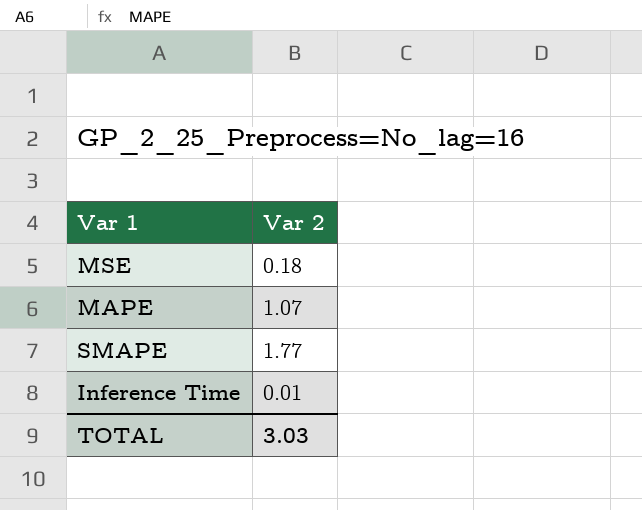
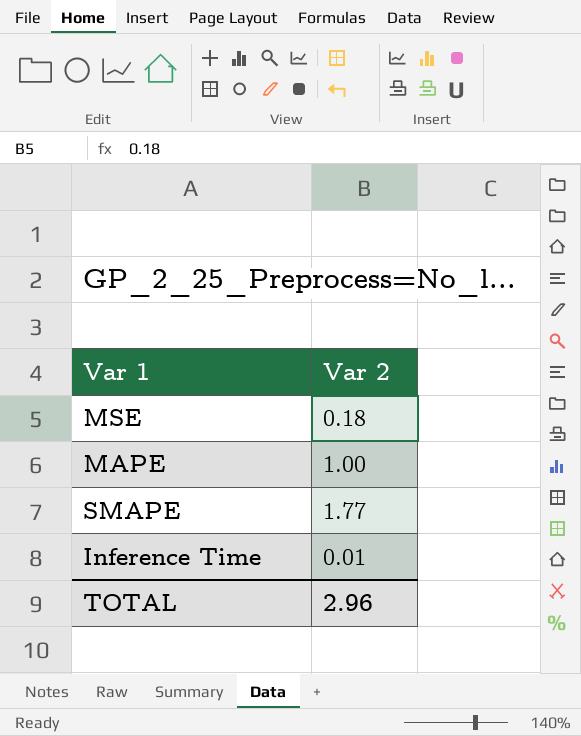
MAPE | Var 2: 1.07 -> 1.00
TOTAL | Var 2: 3.03 -> 2.96

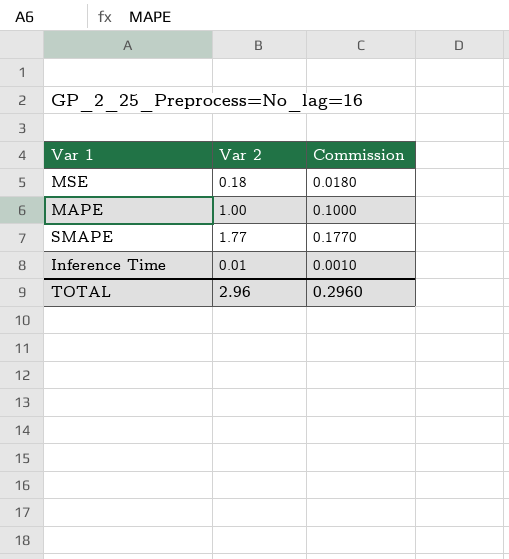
column Commission | formula: none -> [Var 2] * 0.1

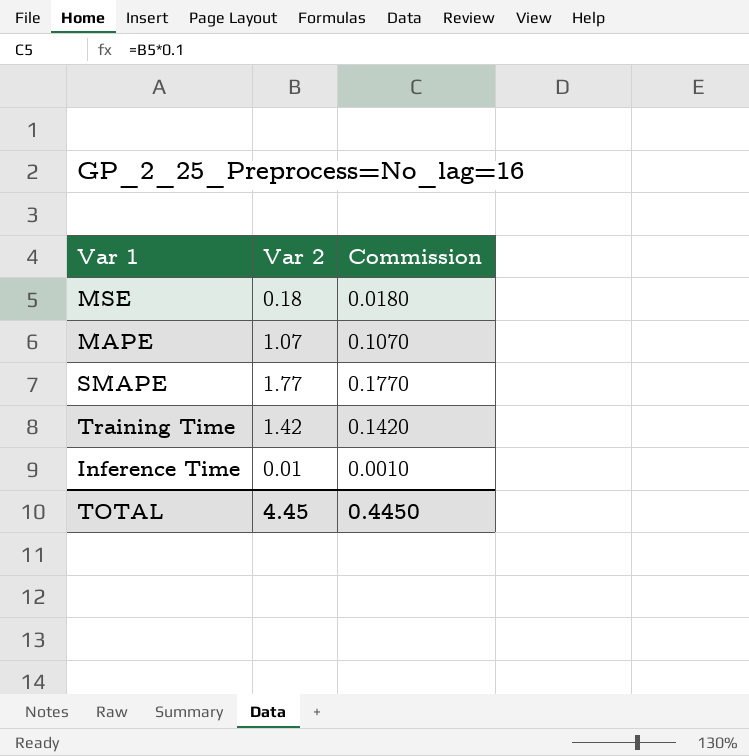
MAPE | Var 2: 1.00 -> 1.07
MAPE | Commission: 0.1000 -> 0.1070
row Training Time: none -> 1.42 | 0.1420
TOTAL | Var 2: 2.96 -> 4.45
TOTAL | Commission: 0.2960 -> 0.4450

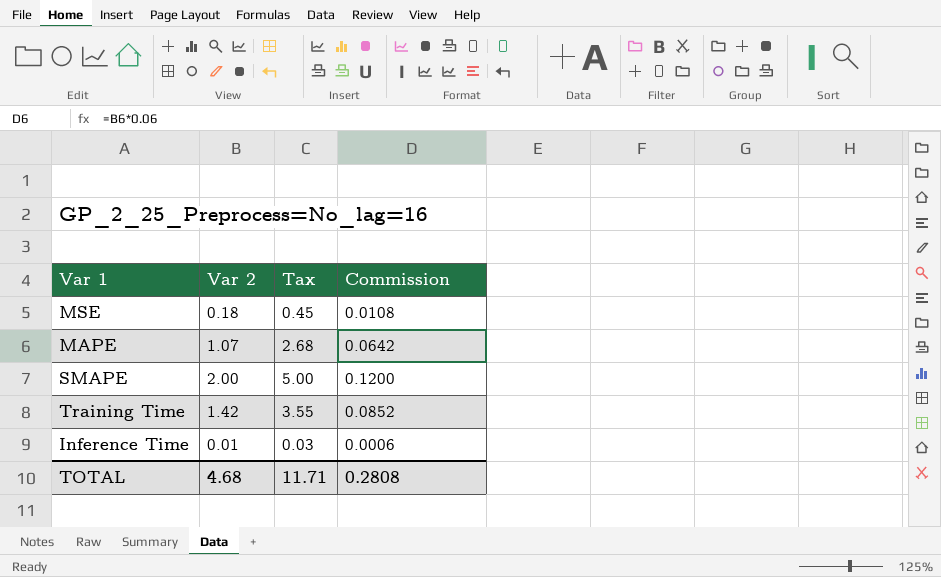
column Tax | formula: none -> [Var 2] * 2.5
column Commission | formula: [Var 2] * 0.1 -> [Var 2] * 0.06
SMAPE | Var 2: 1.77 -> 2.00
TOTAL | Var 2: 4.45 -> 4.68
TOTAL | Commission: 0.4450 -> 0.2808

